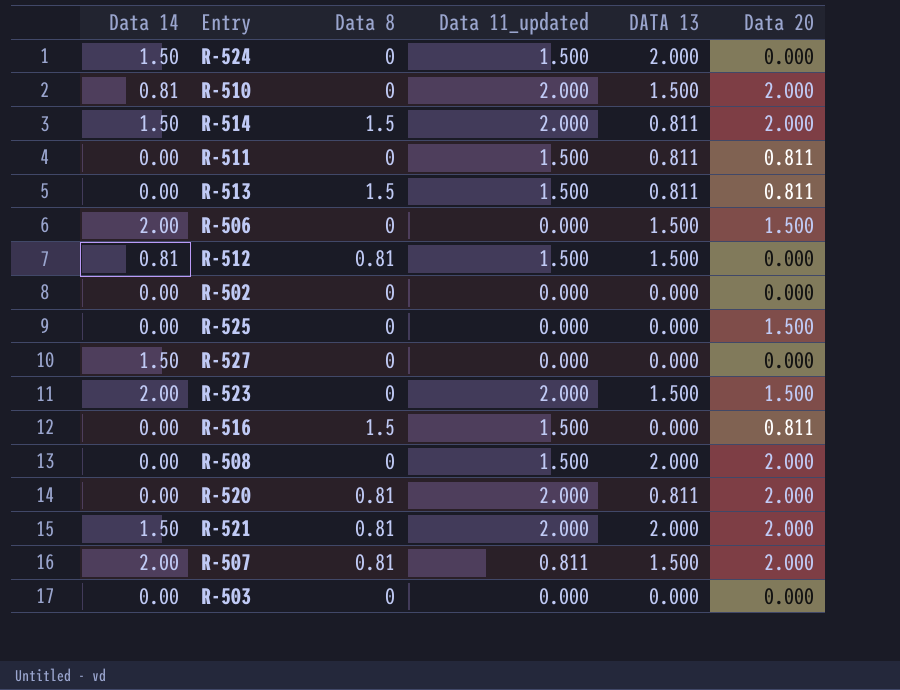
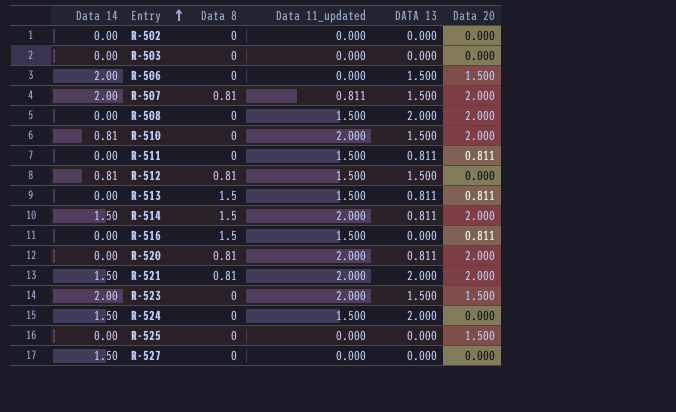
row order: none -> Entry ascending

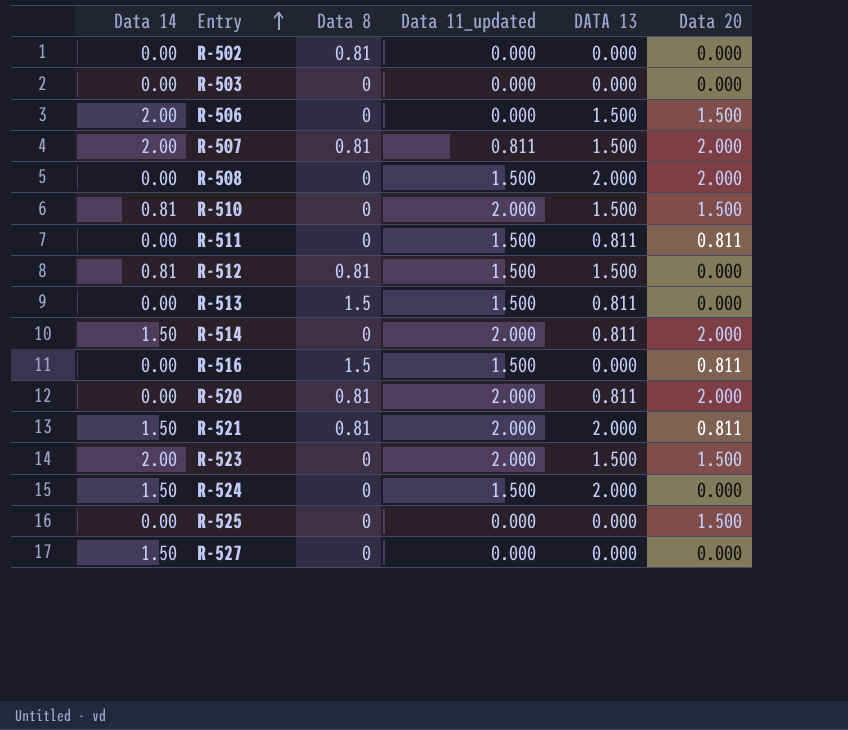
R-502 | Data 8: 0 -> 0.81
R-510 | Data 20: 2.000 -> 1.500
R-513 | Data 20: 0.811 -> 0.000
R-514 | Data 8: 1.5 -> 0
R-521 | Data 20: 2.000 -> 0.811

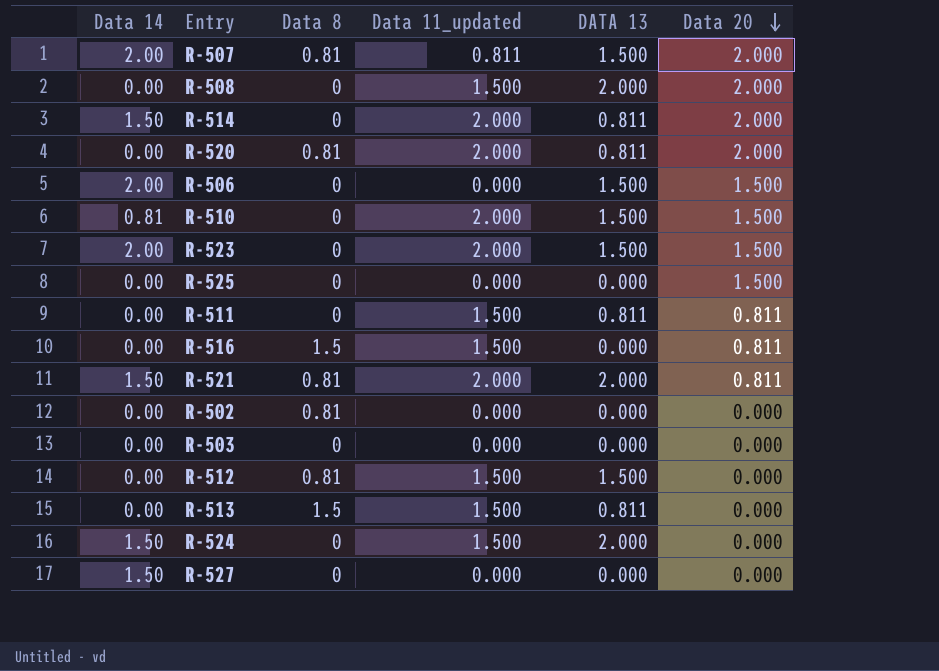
row order: Entry ascending -> Data 20 descending
R-512 | Data 14: 0.81 -> 0.00

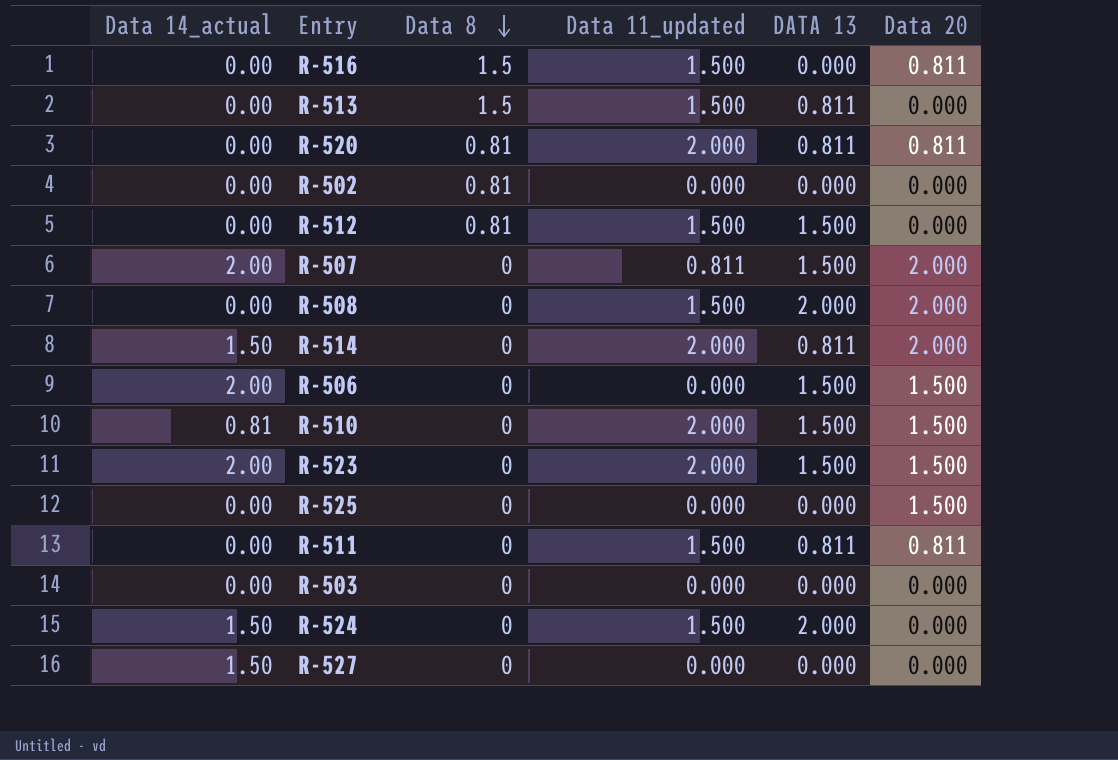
row order: Data 20 descending -> Data 8 descending
column name: Data 14 -> Data 14_actual
row R-521: 1.50 | 0.81 | 2.000 | 2.000 | 0.811 -> none
R-520 | Data 20: 2.000 -> 0.811
R-507 | Data 8: 0.81 -> 0

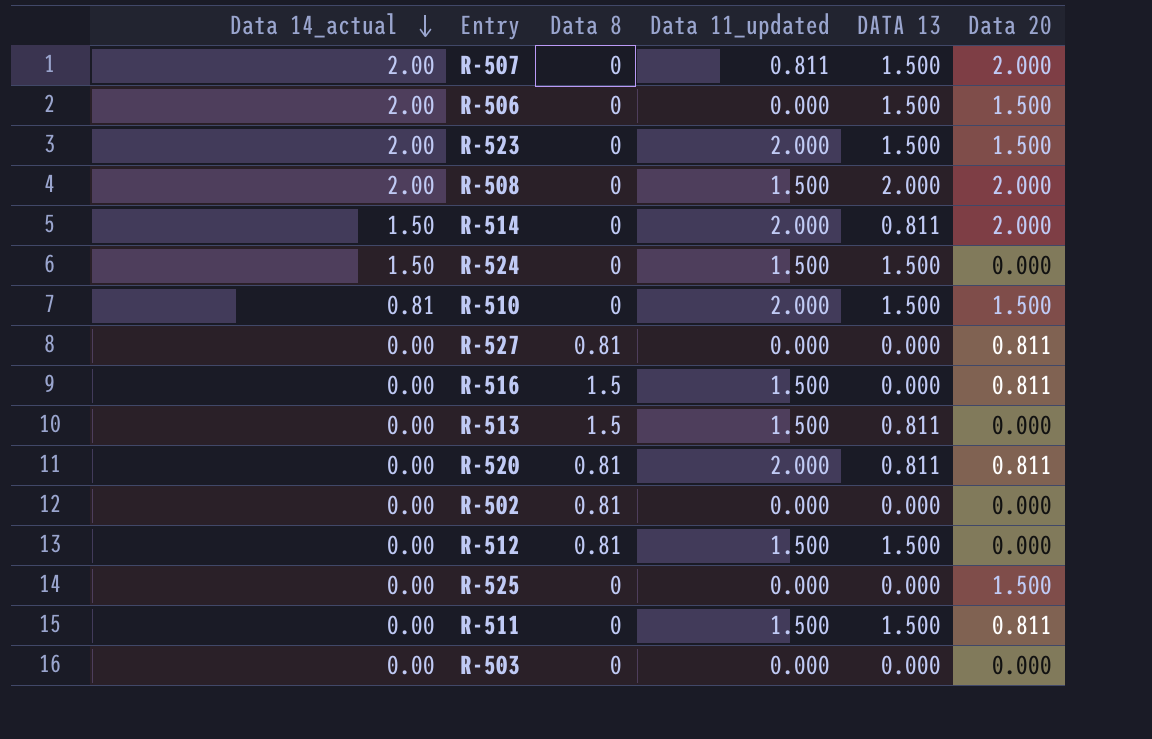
row order: Data 8 descending -> Data 14_actual descending
R-508 | Data 14_actual: 0.00 -> 2.00
R-524 | DATA 13: 2.000 -> 1.500
R-527 | Data 14_actual: 1.50 -> 0.00
R-527 | Data 8: 0 -> 0.81
R-527 | Data 20: 0.000 -> 0.811
R-511 | DATA 13: 0.811 -> 1.500

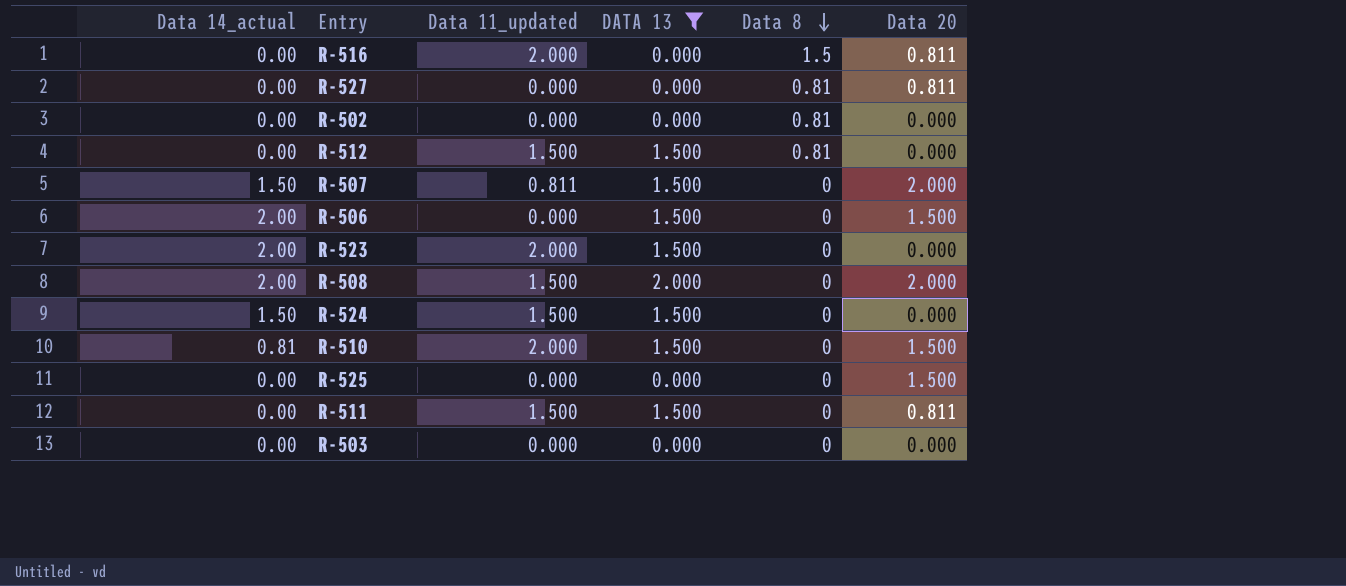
filter: none -> DATA 13 != 0.811
row order: Data 14_actual descending -> Data 8 descending
column Data 8 | position: 3 -> 5
R-516 | Data 11_updated: 1.500 -> 2.000
R-507 | Data 14_actual: 2.00 -> 1.50
R-523 | Data 20: 1.500 -> 0.000

